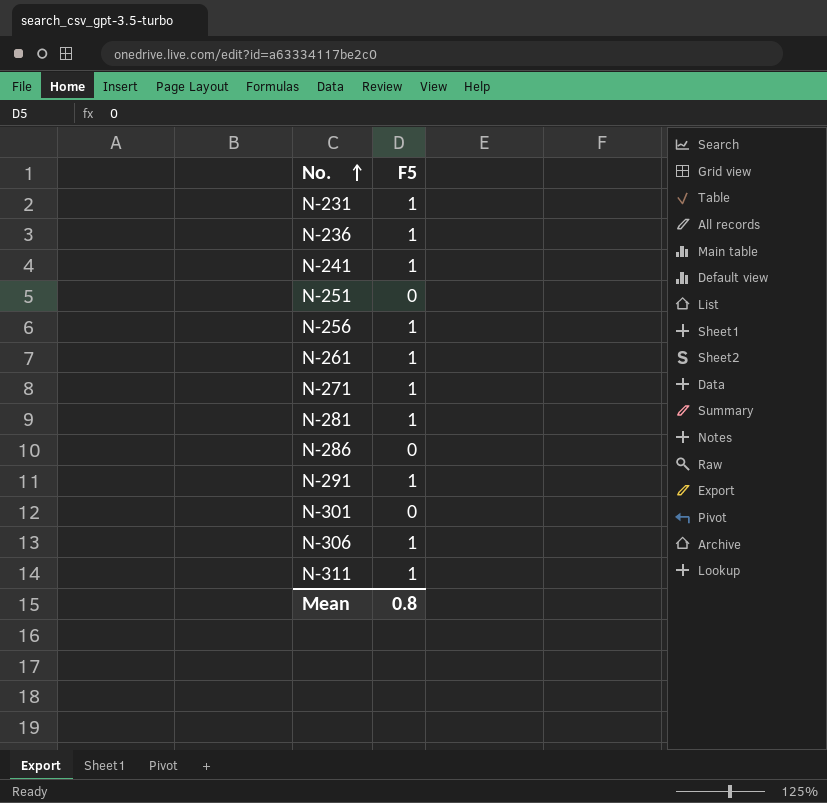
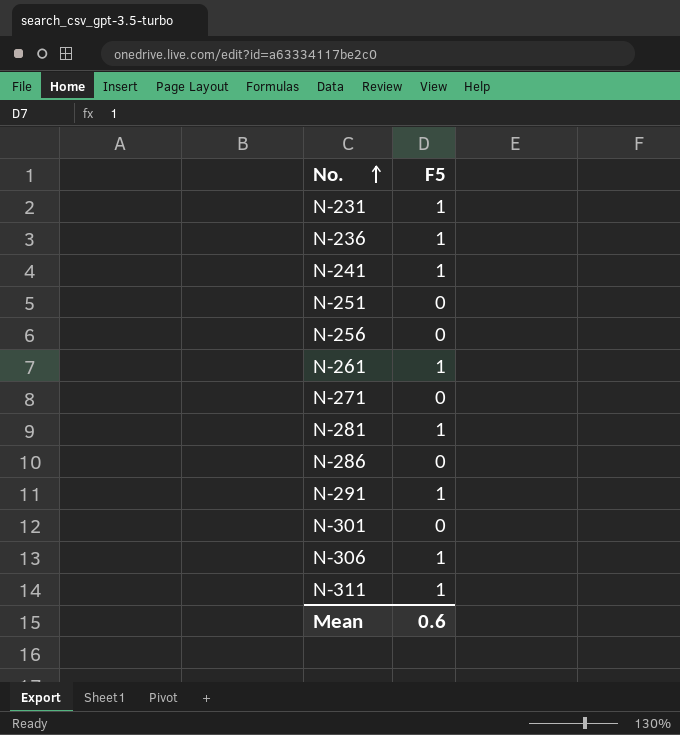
N-256 | F5: 1 -> 0
N-271 | F5: 1 -> 0
Mean | F5: 0.8 -> 0.6

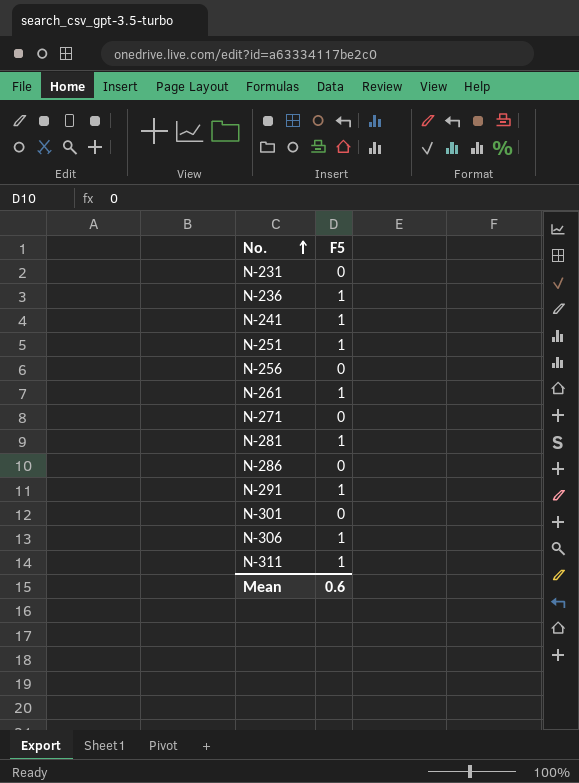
N-231 | F5: 1 -> 0
N-251 | F5: 0 -> 1

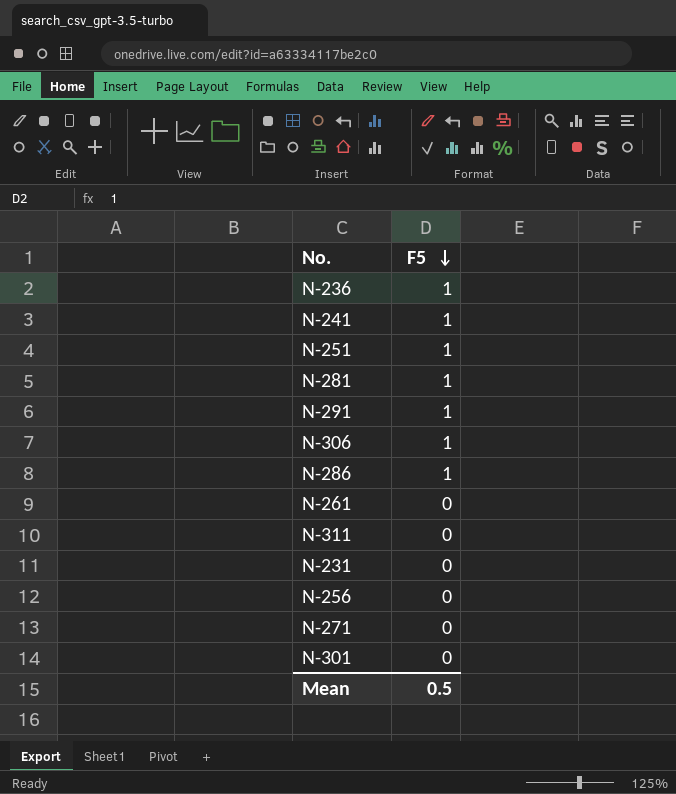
row order: No. ascending -> F5 descending
N-286 | F5: 0 -> 1
N-261 | F5: 1 -> 0
N-311 | F5: 1 -> 0
Mean | F5: 0.6 -> 0.5

